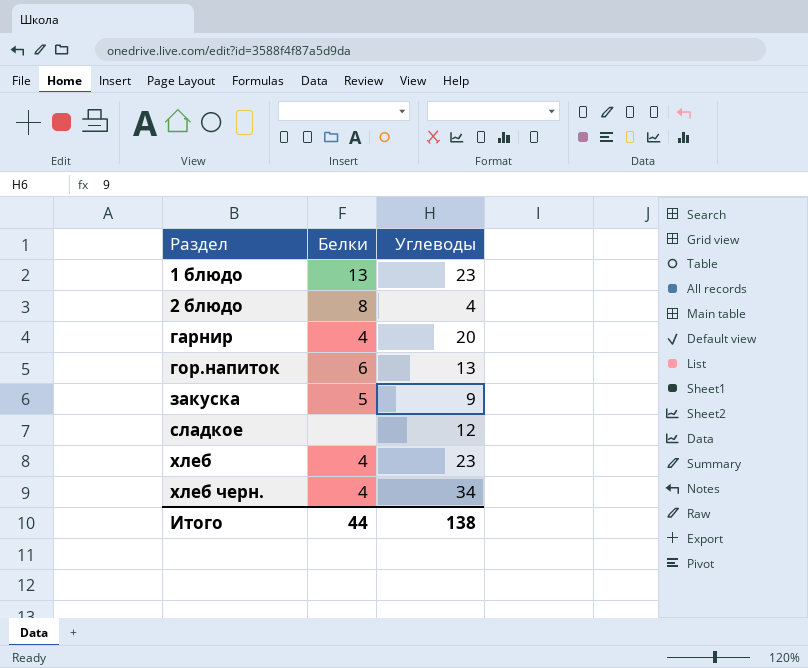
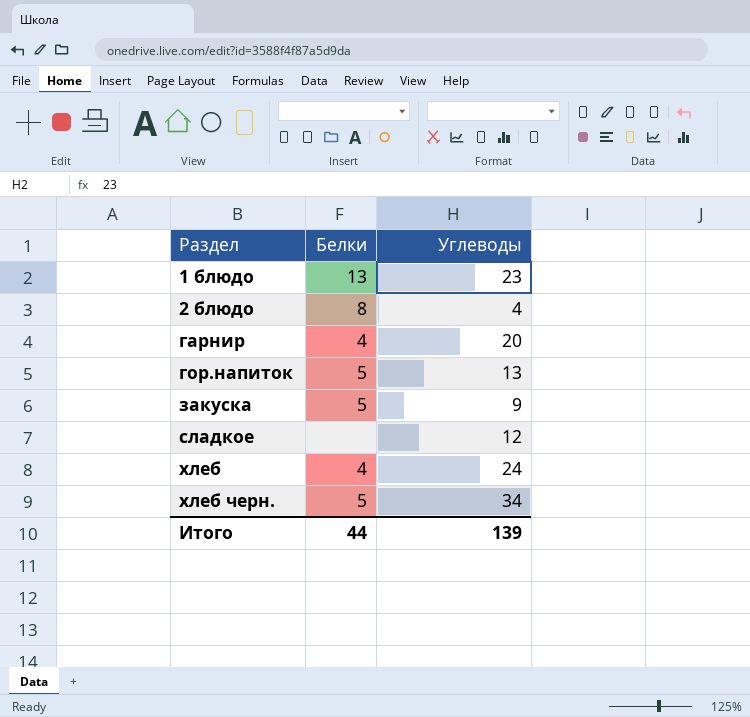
гор.напиток | Белки: 6 -> 5
хлеб | Углеводы: 23 -> 24
хлеб черн. | Белки: 4 -> 5
Итого | Углеводы: 138 -> 139

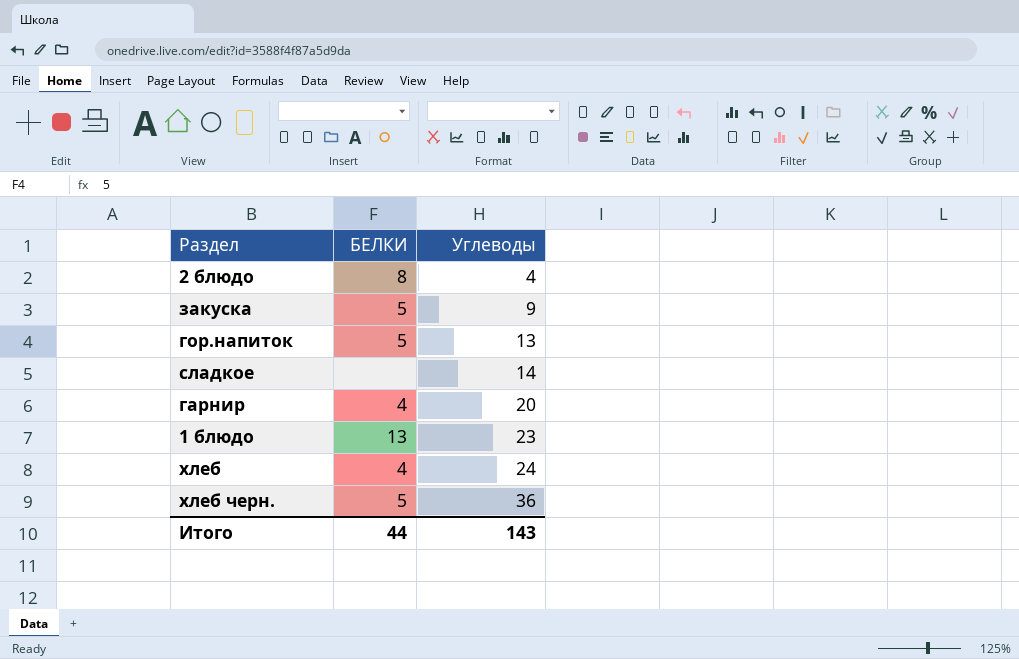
row order: Раздел ascending -> Углеводы ascending
column name: Белки -> БЕЛКИ
сладкое | Углеводы: 12 -> 14
хлеб черн. | Углеводы: 34 -> 36
Итого | Углеводы: 139 -> 143

